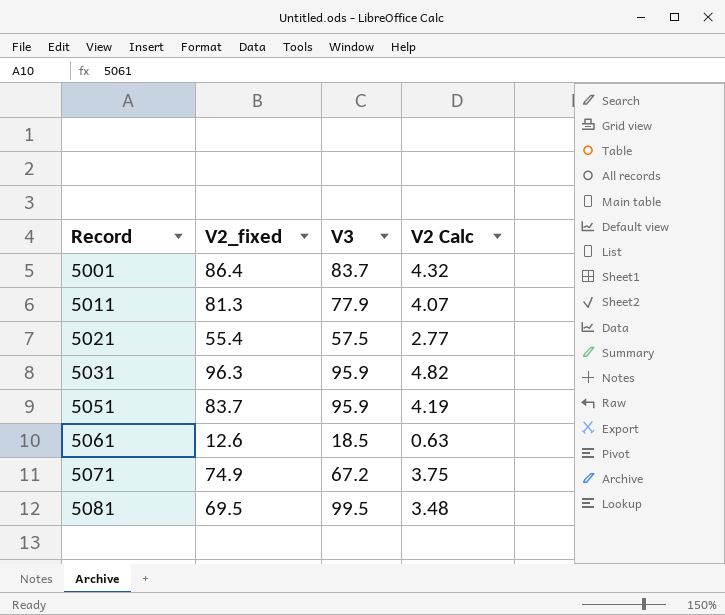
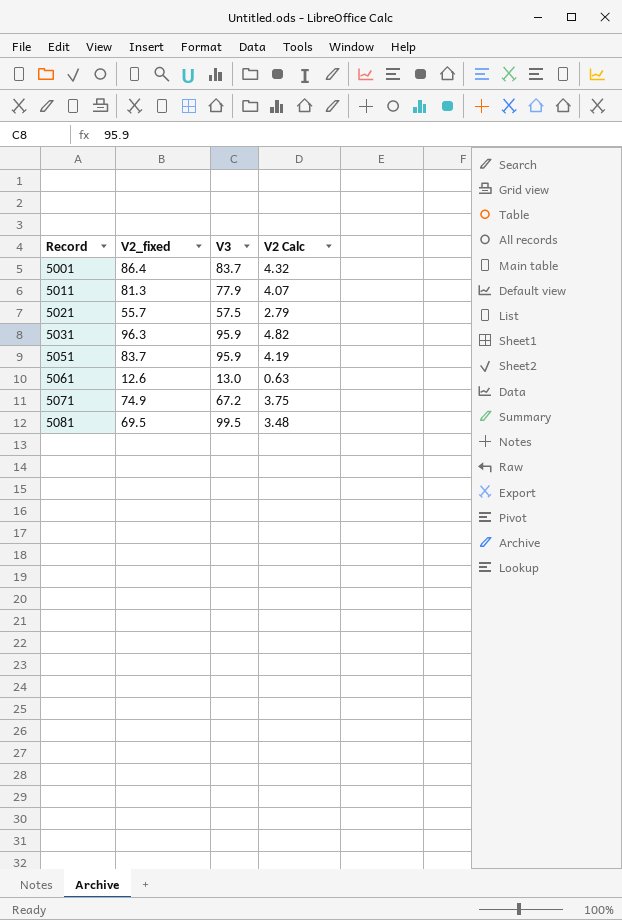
5021 | V2_fixed: 55.4 -> 55.7
5021 | V2 Calc: 2.77 -> 2.79
5061 | V3: 18.5 -> 13.0

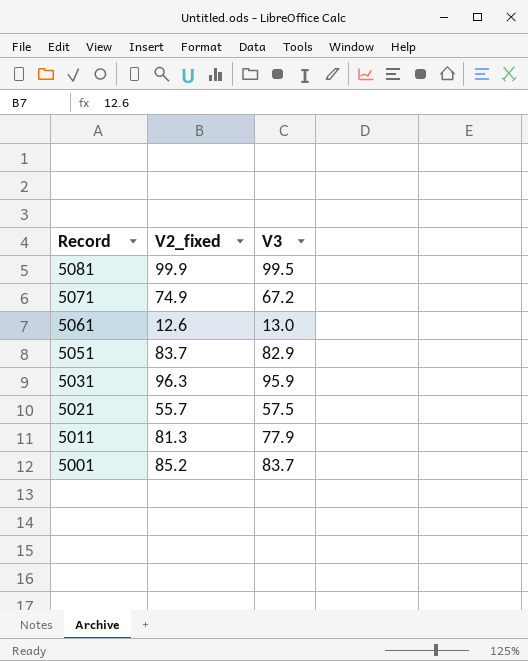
row order: Record ascending -> Record descending
column V2 Calc | formula: [V2_fixed] * 0.05 -> none
5081 | V2_fixed: 69.5 -> 99.9
5051 | V3: 95.9 -> 82.9
5001 | V2_fixed: 86.4 -> 85.2

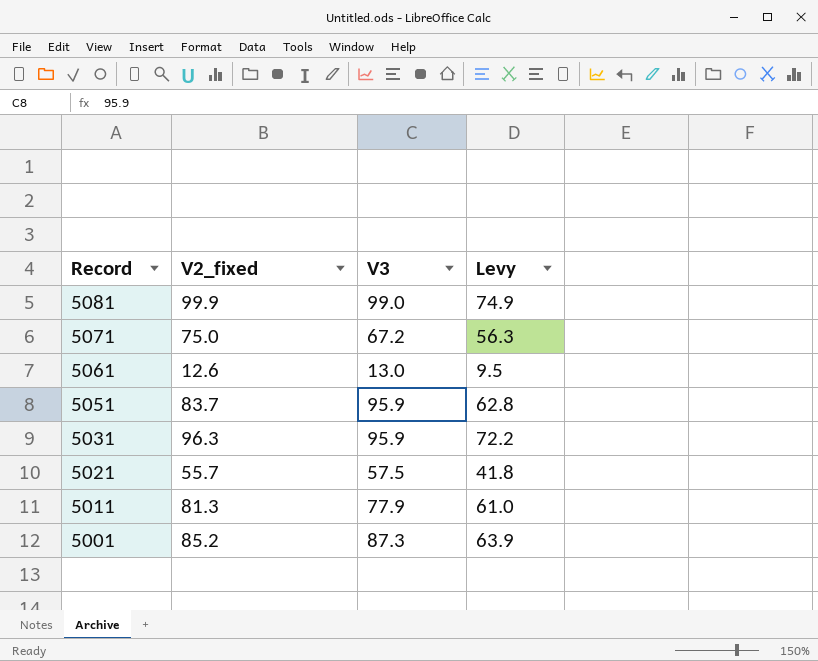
column Levy | formula: none -> [V2_fixed] * 0.75
5081 | V3: 99.5 -> 99.0
5071 | V2_fixed: 74.9 -> 75.0
5051 | V3: 82.9 -> 95.9
5001 | V3: 83.7 -> 87.3

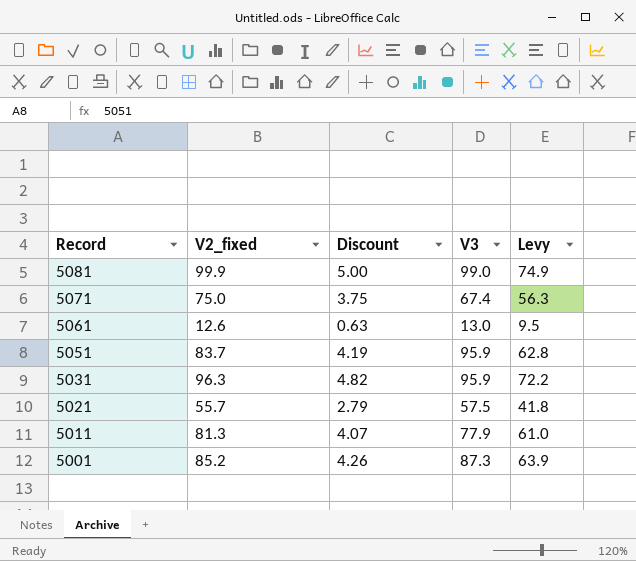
column Discount | formula: none -> [V2_fixed] * 0.05
5071 | V3: 67.2 -> 67.4

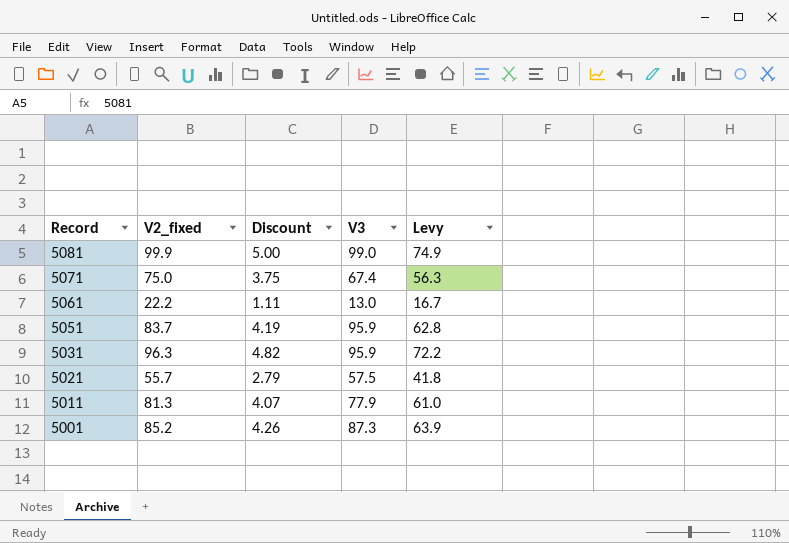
5061 | V2_fixed: 12.6 -> 22.2
5061 | Discount: 0.63 -> 1.11
5061 | Levy: 9.5 -> 16.7

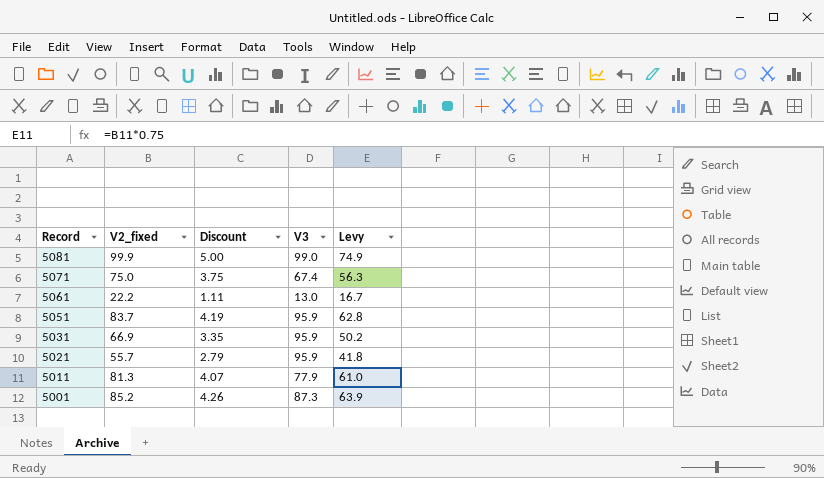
5031 | V2_fixed: 96.3 -> 66.9
5031 | Discount: 4.82 -> 3.35
5031 | Levy: 72.2 -> 50.2
5021 | V3: 57.5 -> 95.9

